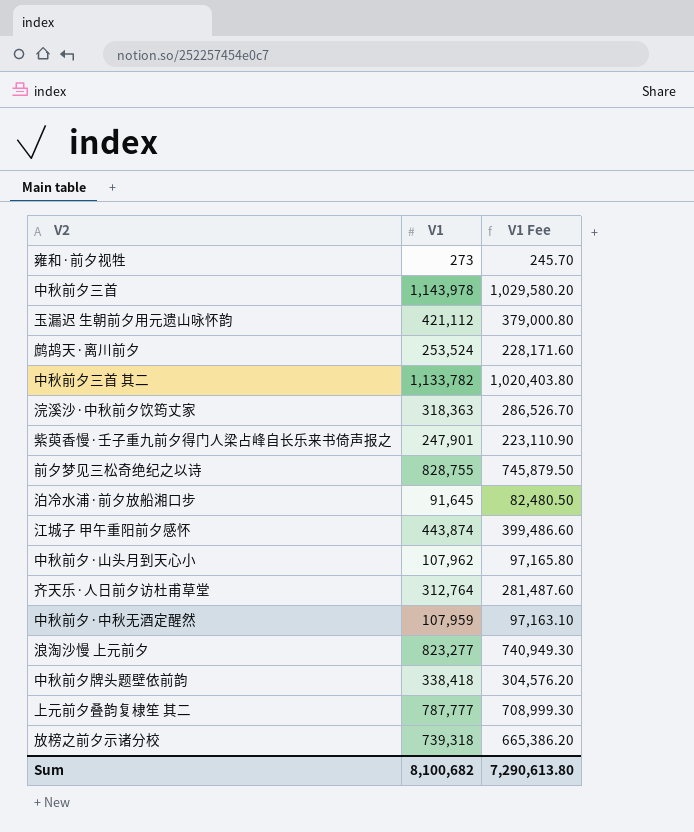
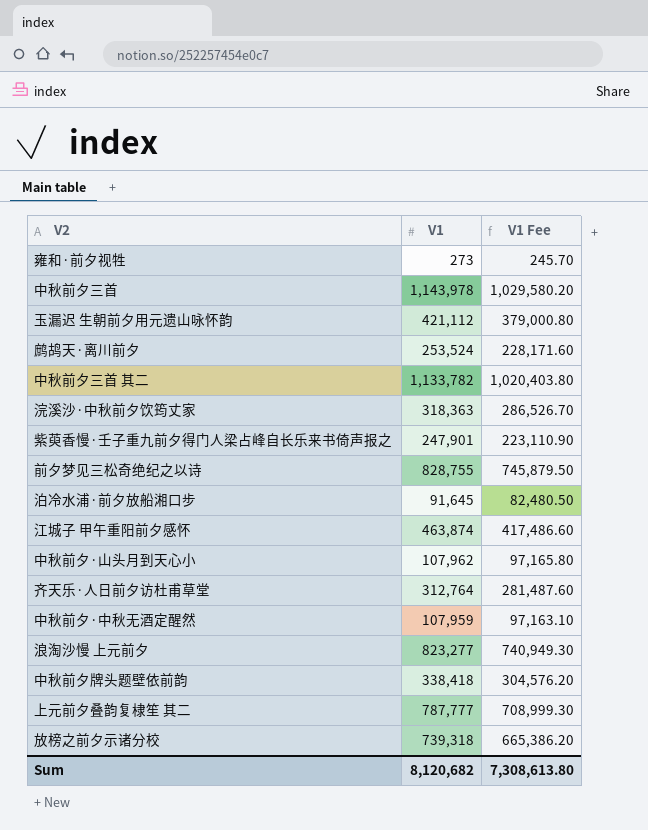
江城子 甲午重阳前夕感怀 | V1: 443,874 -> 463,874
江城子 甲午重阳前夕感怀 | V1 Fee: 399,486.60 -> 417,486.60
Sum | V1: 8,100,682 -> 8,120,682
Sum | V1 Fee: 7,290,613.80 -> 7,308,613.80

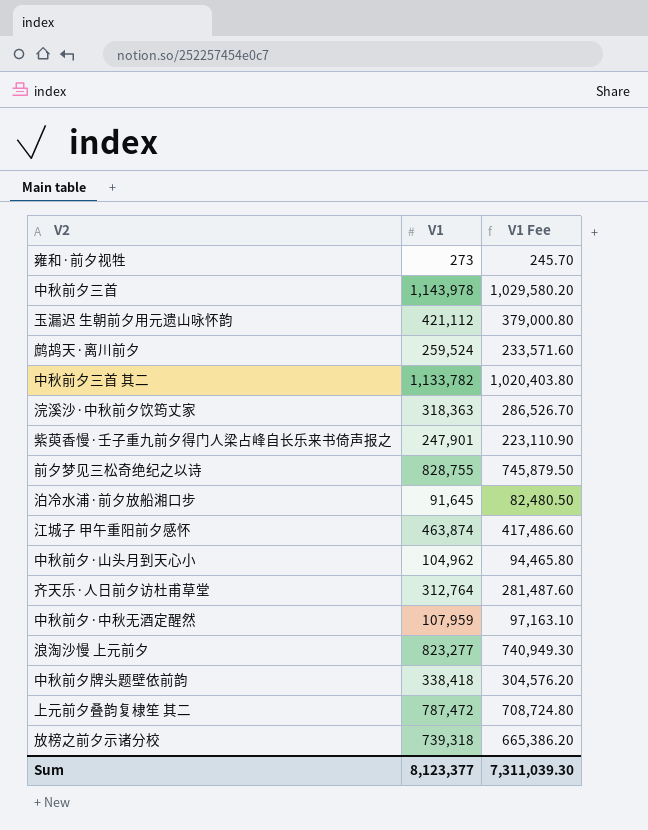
鹧鸪天·离川前夕 | V1: 253,524 -> 259,524
鹧鸪天·离川前夕 | V1 Fee: 228,171.60 -> 233,571.60
中秋前夕·山头月到天心小 | V1: 107,962 -> 104,962
中秋前夕·山头月到天心小 | V1 Fee: 97,165.80 -> 94,465.80
上元前夕叠韵复棣笙 其二 | V1: 787,777 -> 787,472
上元前夕叠韵复棣笙 其二 | V1 Fee: 708,999.30 -> 708,724.80
Sum | V1: 8,120,682 -> 8,123,377
Sum | V1 Fee: 7,308,613.80 -> 7,311,039.30

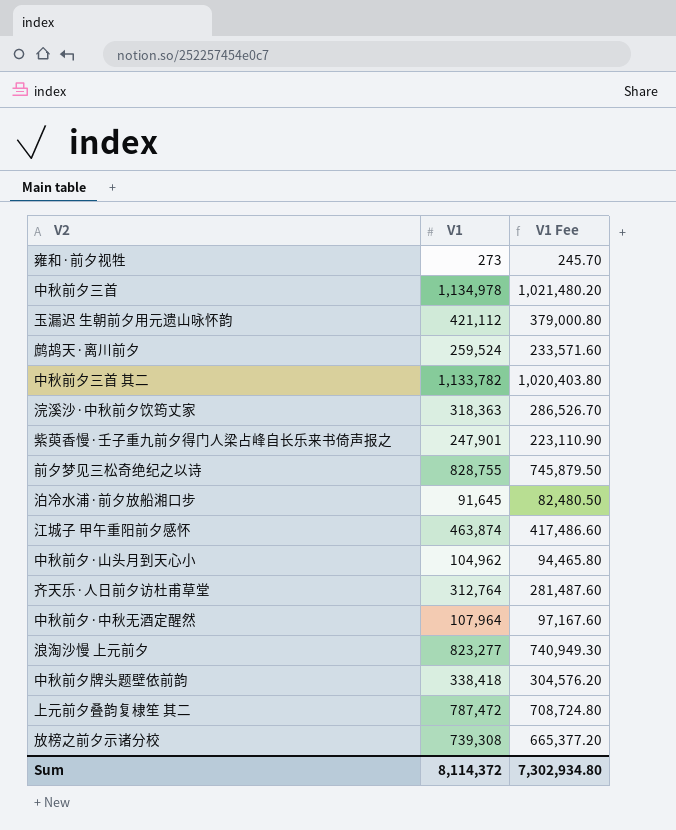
中秋前夕三首 | V1: 1,143,978 -> 1,134,978
中秋前夕三首 | V1 Fee: 1,029,580.20 -> 1,021,480.20
中秋前夕·中秋无酒定醒然 | V1: 107,959 -> 107,964
中秋前夕·中秋无酒定醒然 | V1 Fee: 97,163.10 -> 97,167.60
放榜之前夕示诸分校 | V1: 739,318 -> 739,308
放榜之前夕示诸分校 | V1 Fee: 665,386.20 -> 665,377.20
Sum | V1: 8,123,377 -> 8,114,372
Sum | V1 Fee: 7,311,039.30 -> 7,302,934.80

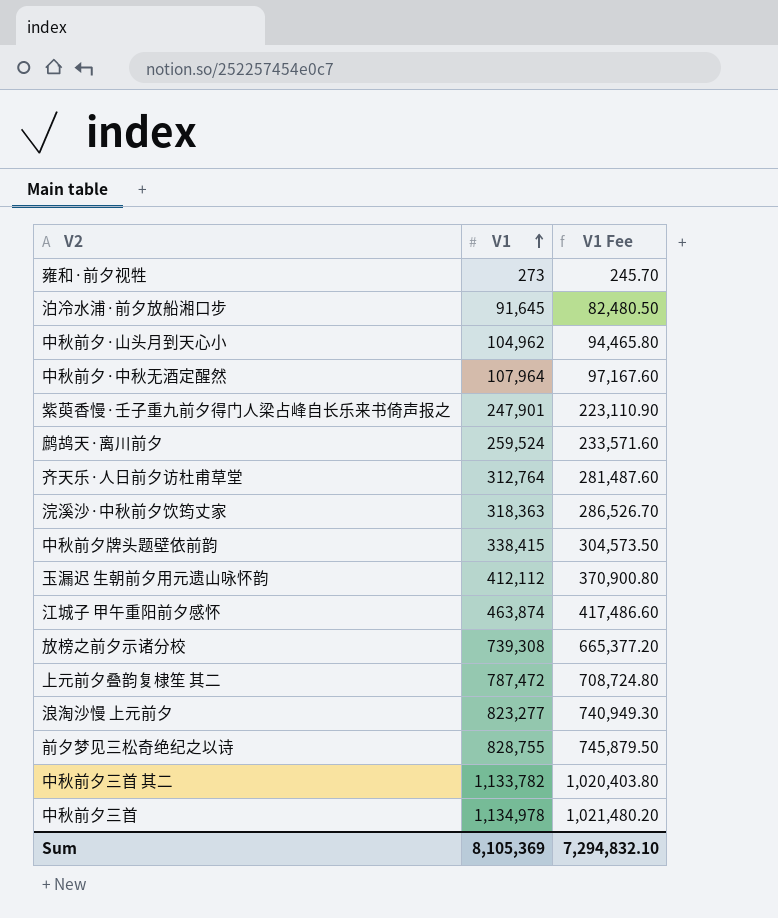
row order: none -> V1 ascending
中秋前夕牌头题壁依前韵 | V1: 338,418 -> 338,415
中秋前夕牌头题壁依前韵 | V1 Fee: 304,576.20 -> 304,573.50
玉漏迟 生朝前夕用元遗山咏怀韵 | V1: 421,112 -> 412,112
玉漏迟 生朝前夕用元遗山咏怀韵 | V1 Fee: 379,000.80 -> 370,900.80
Sum | V1: 8,114,372 -> 8,105,369
Sum | V1 Fee: 7,302,934.80 -> 7,294,832.10

